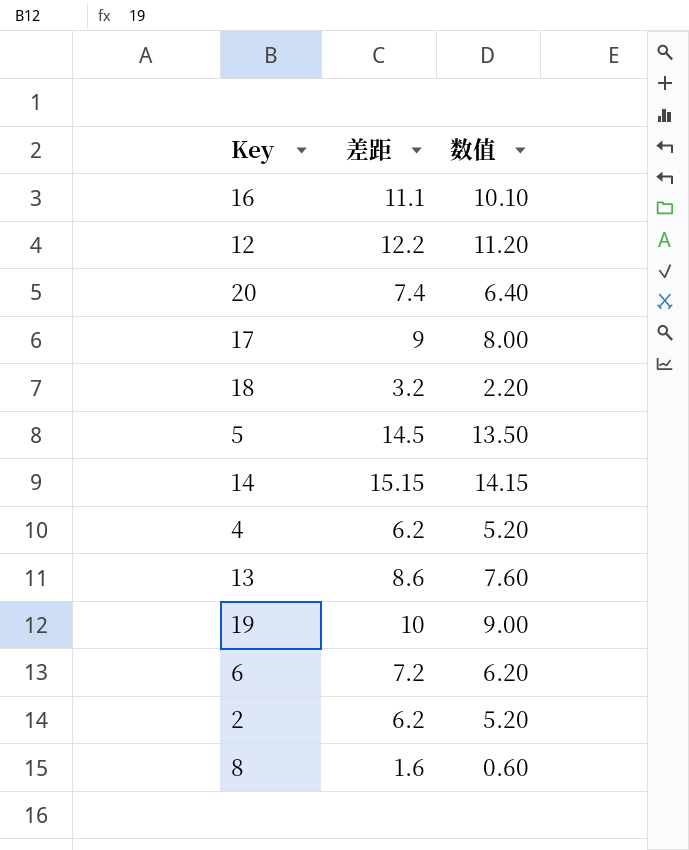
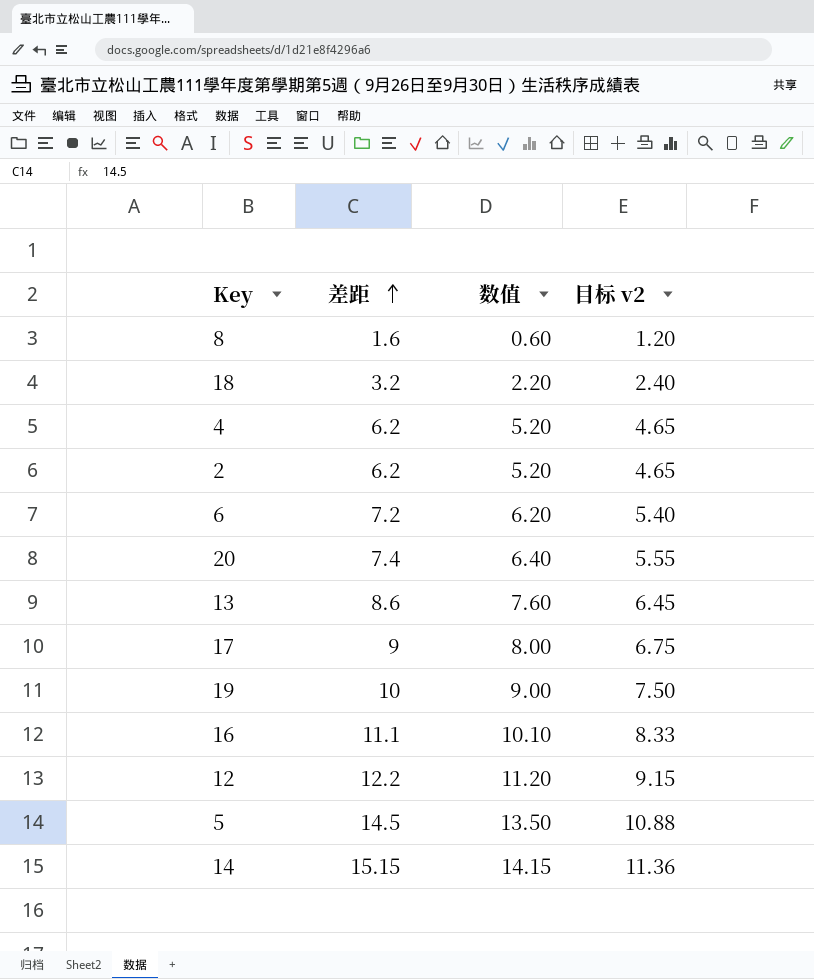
row order: none -> 差距 ascending
column 目标 v2 | formula: none -> [差距] * 0.75

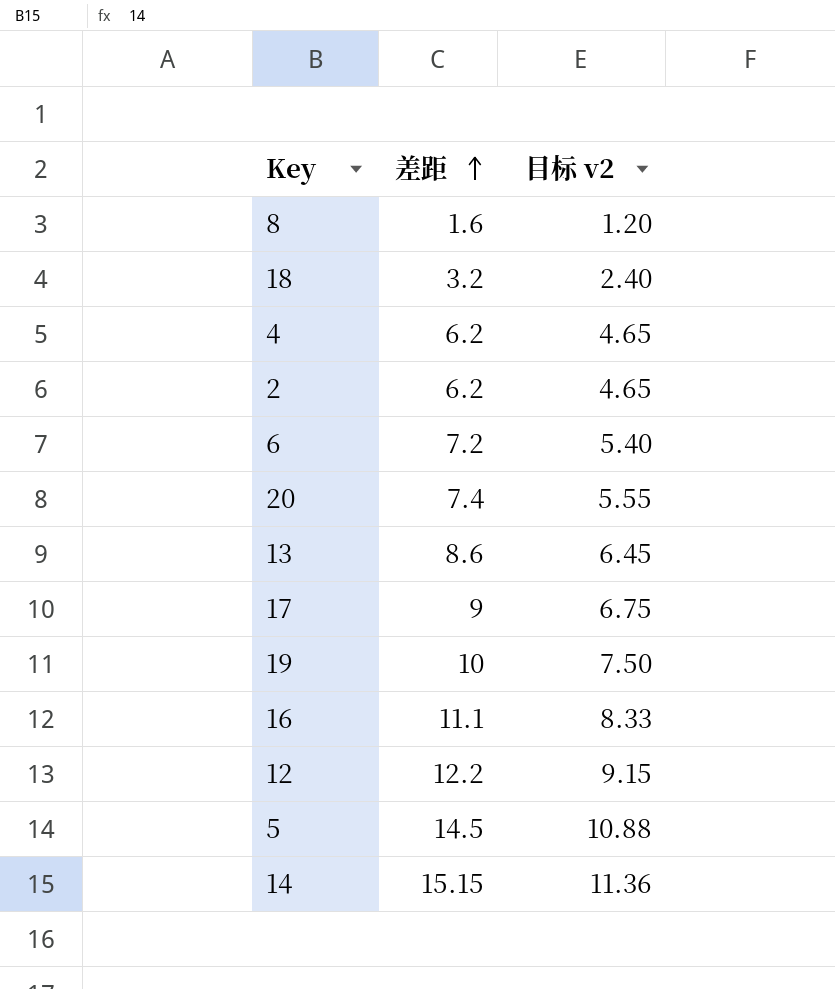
column 数值 | formula: [差距] - 1 -> none

